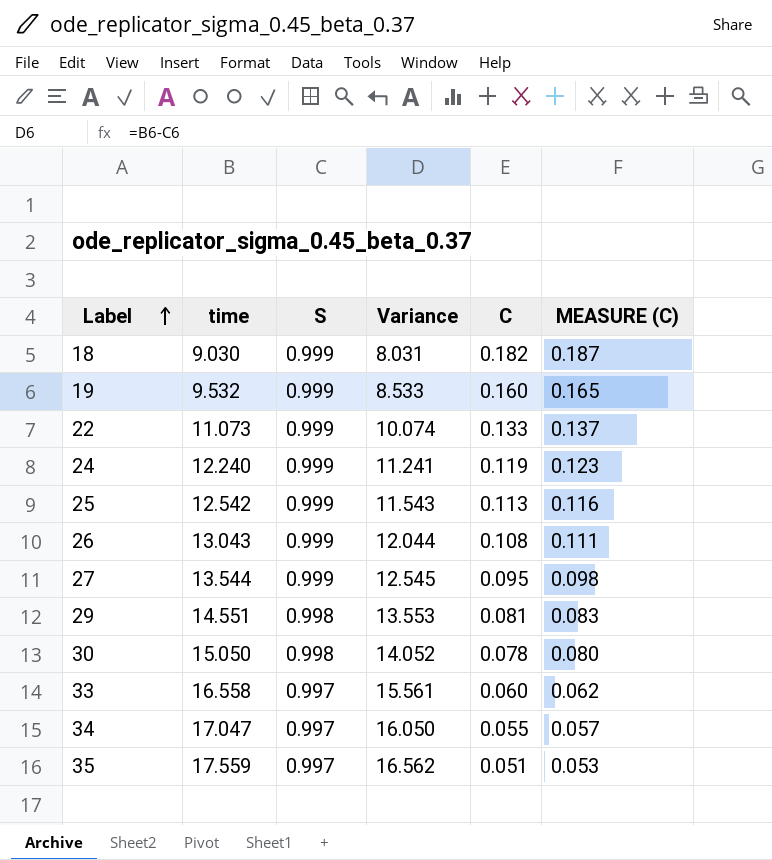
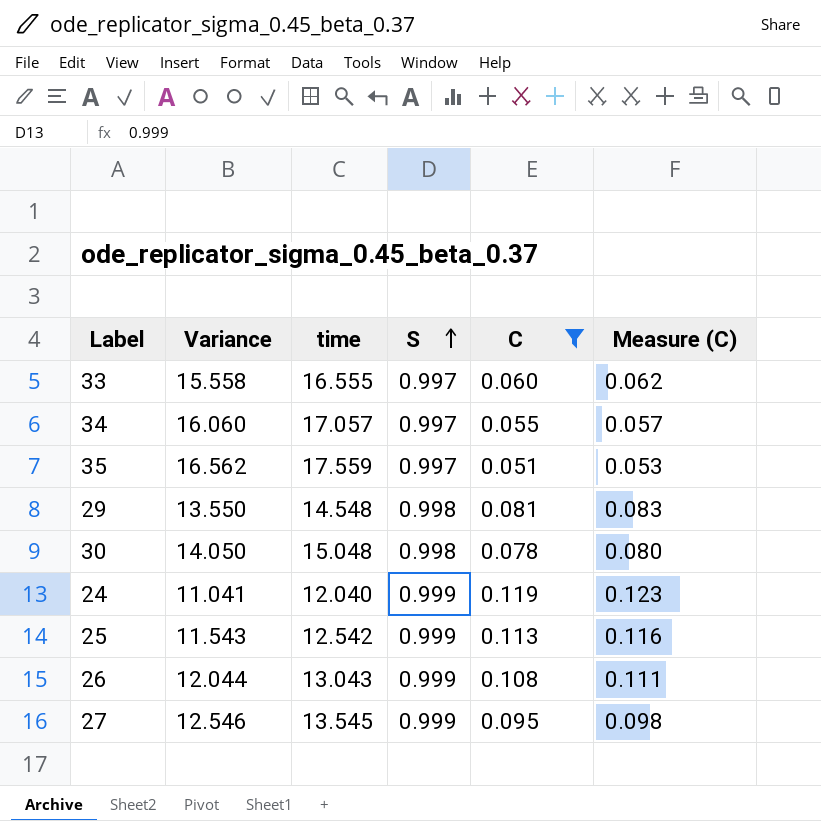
filter: none -> C <= 0.119
row order: Label ascending -> S ascending
column Variance | position: 4 -> 2
column name: MEASURE (C) -> Measure (C)
33 | Variance: 15.561 -> 15.558
33 | time: 16.558 -> 16.555
34 | Variance: 16.050 -> 16.060
34 | time: 17.047 -> 17.057
29 | Variance: 13.553 -> 13.550
29 | time: 14.551 -> 14.548
30 | Variance: 14.052 -> 14.050
30 | time: 15.050 -> 15.048
24 | Variance: 11.241 -> 11.041
24 | time: 12.240 -> 12.040
27 | Variance: 12.545 -> 12.546
27 | time: 13.544 -> 13.545

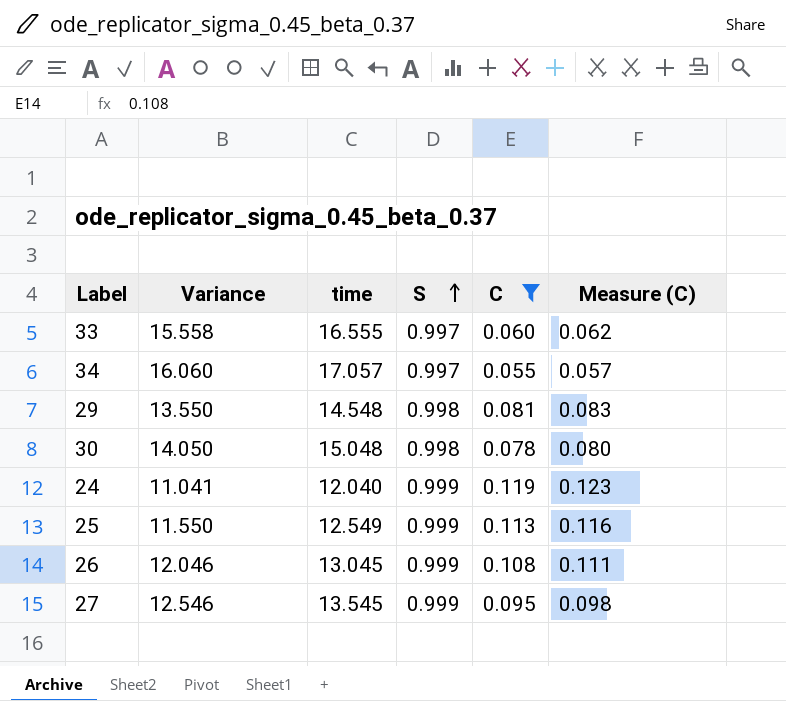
row 35: 16.562 | 17.559 | 0.997 | 0.051 | 0.053 -> none
25 | Variance: 11.543 -> 11.550
25 | time: 12.542 -> 12.549
26 | Variance: 12.044 -> 12.046
26 | time: 13.043 -> 13.045

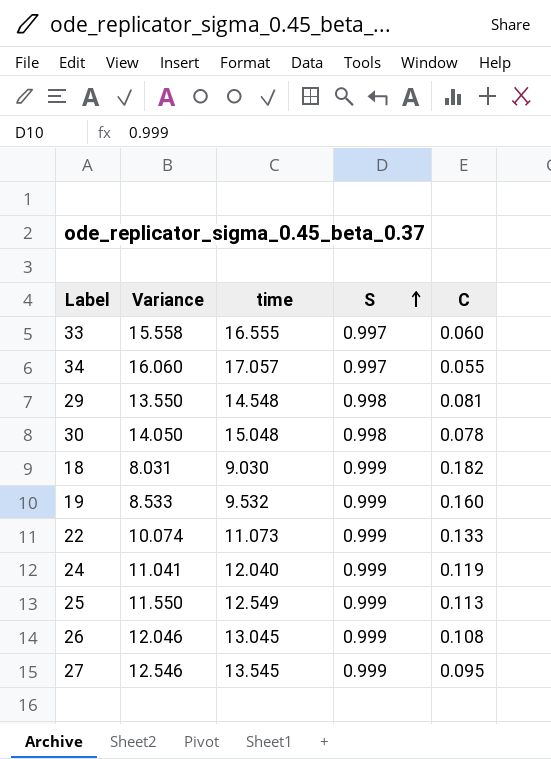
filter: C <= 0.119 -> none
column Measure (C) | formula: [C] * 1.03 -> none

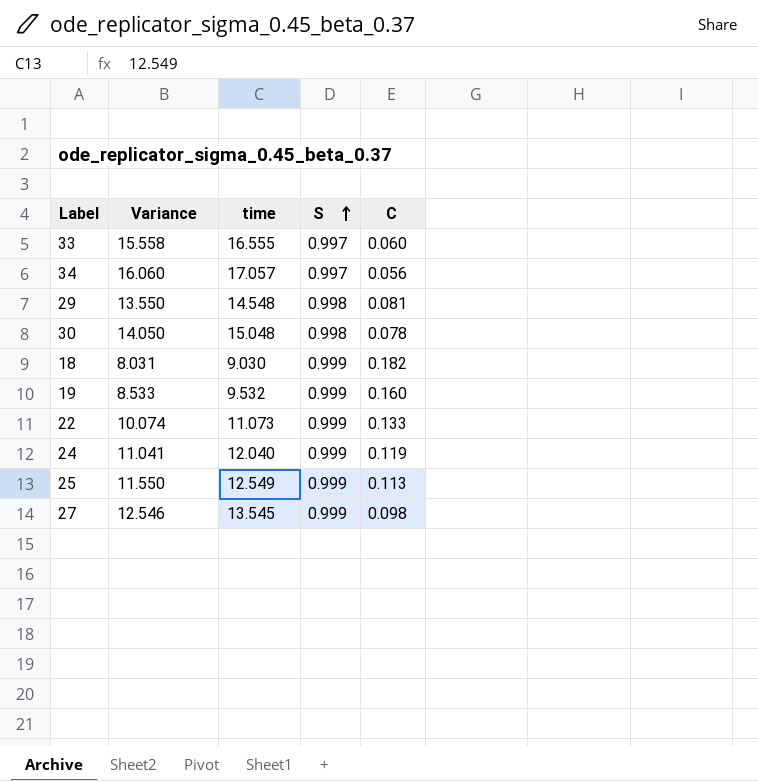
row 26: 12.046 | 13.045 | 0.999 | 0.108 -> none
34 | C: 0.055 -> 0.056
27 | C: 0.095 -> 0.098

